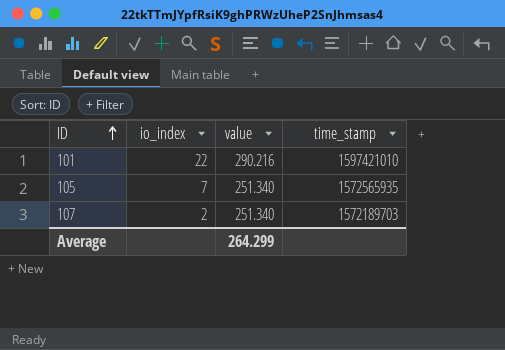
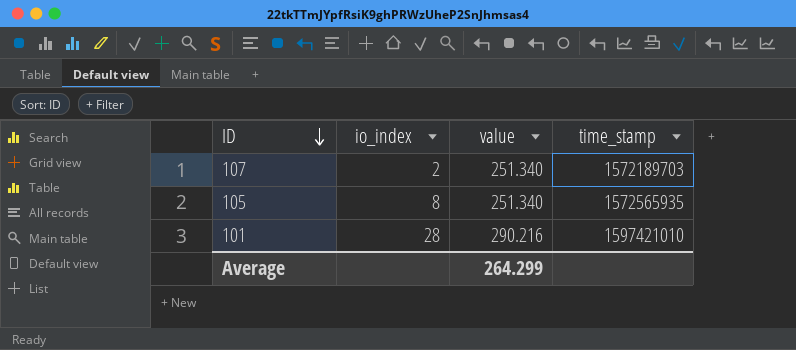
row order: ID ascending -> ID descending
105 | io_index: 7 -> 8
101 | io_index: 22 -> 28

